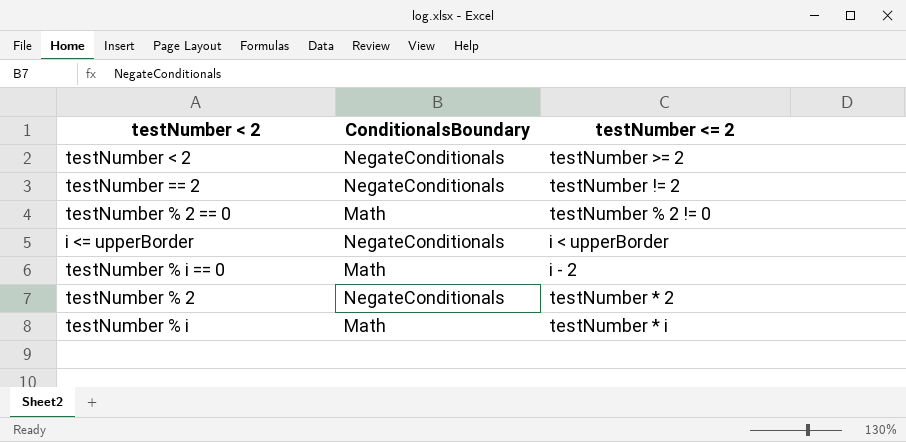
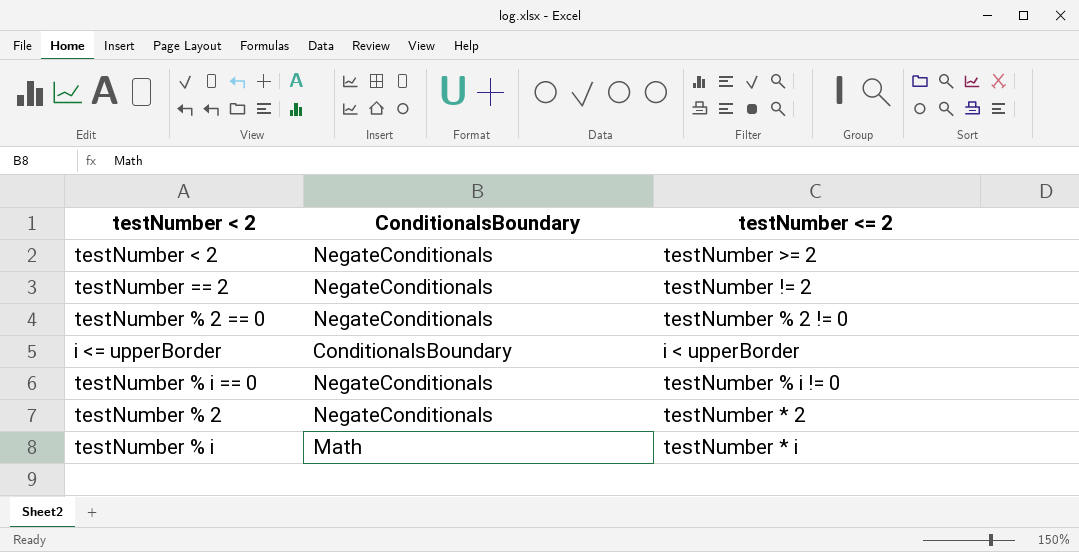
testNumber % 2 == 0 | ConditionalsBoundary: Math -> NegateConditionals
i <= upperBorder | ConditionalsBoundary: NegateConditionals -> ConditionalsBoundary
testNumber % i == 0 | ConditionalsBoundary: Math -> NegateConditionals
testNumber % i == 0 | testNumber <= 2: i - 2 -> testNumber % i != 0

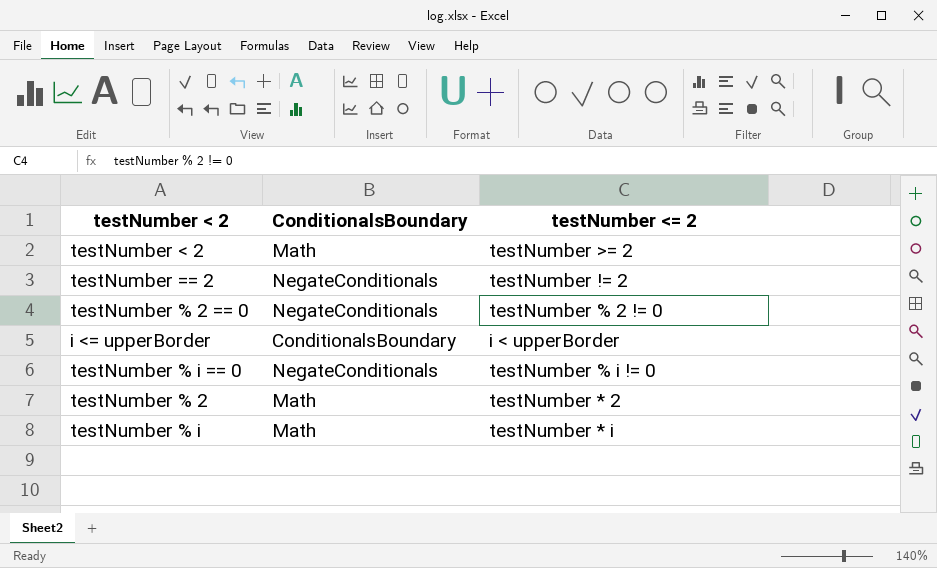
testNumber < 2 | ConditionalsBoundary: NegateConditionals -> Math
testNumber % 2 | ConditionalsBoundary: NegateConditionals -> Math

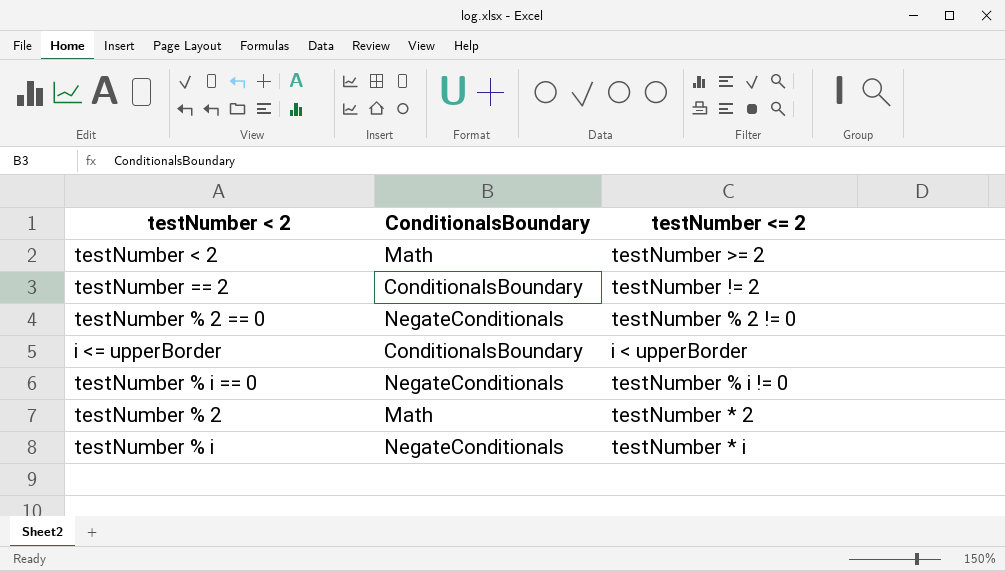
testNumber == 2 | ConditionalsBoundary: NegateConditionals -> ConditionalsBoundary
testNumber % i | ConditionalsBoundary: Math -> NegateConditionals

